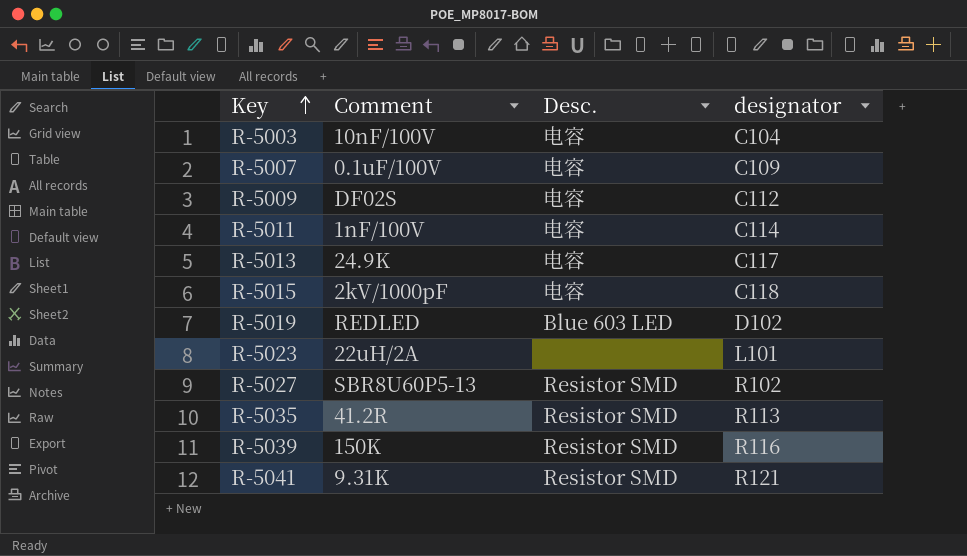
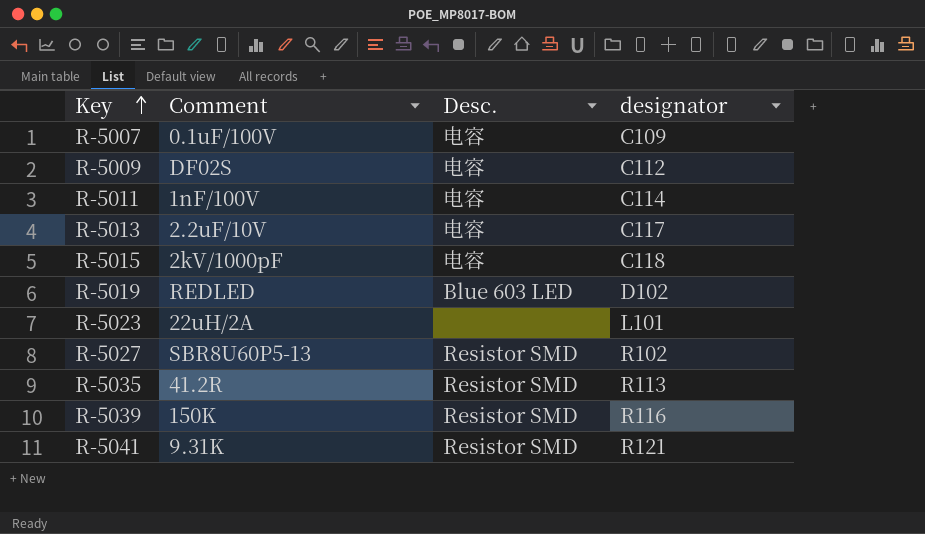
row R-5003: 10nF/100V | 电容 | C104 -> none
R-5013 | Comment: 24.9K -> 2.2uF/10V

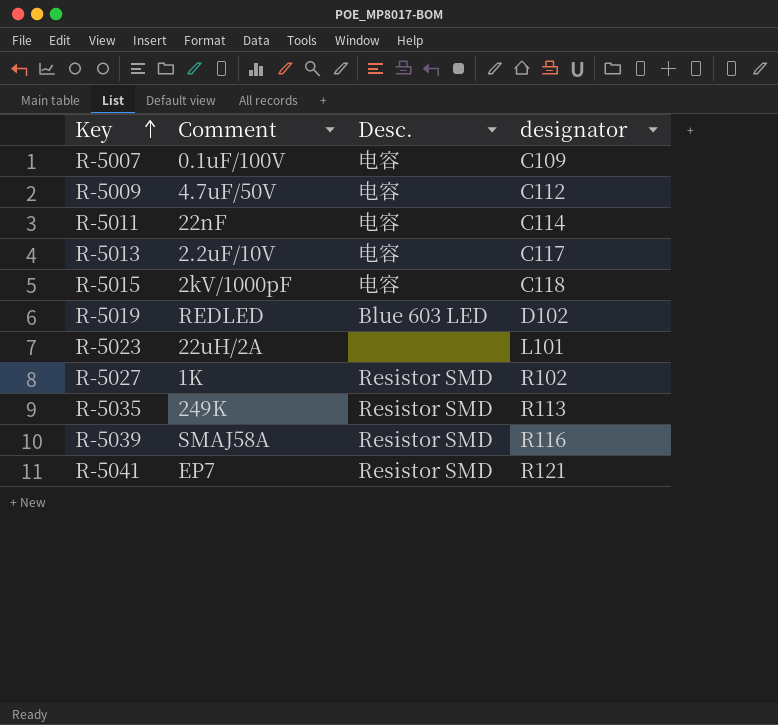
R-5009 | Comment: DF02S -> 4.7uF/50V
R-5011 | Comment: 1nF/100V -> 22nF
R-5027 | Comment: SBR8U60P5-13 -> 1K
R-5035 | Comment: 41.2R -> 249K
R-5039 | Comment: 150K -> SMAJ58A
R-5041 | Comment: 9.31K -> EP7

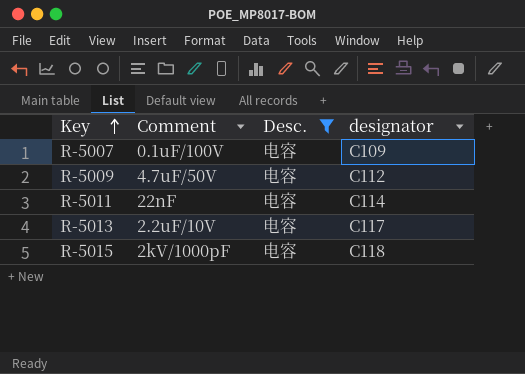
filter: none -> Desc. = 电容

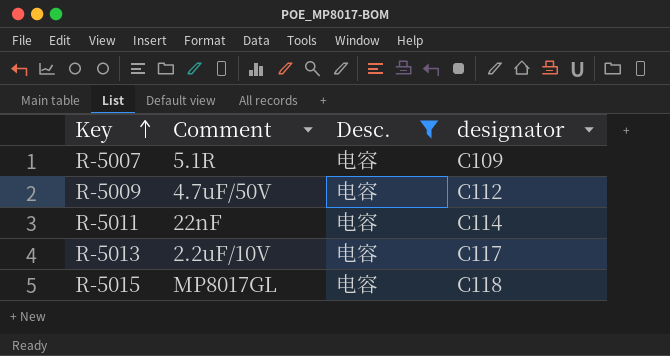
R-5007 | Comment: 0.1uF/100V -> 5.1R
R-5015 | Comment: 2kV/1000pF -> MP8017GL

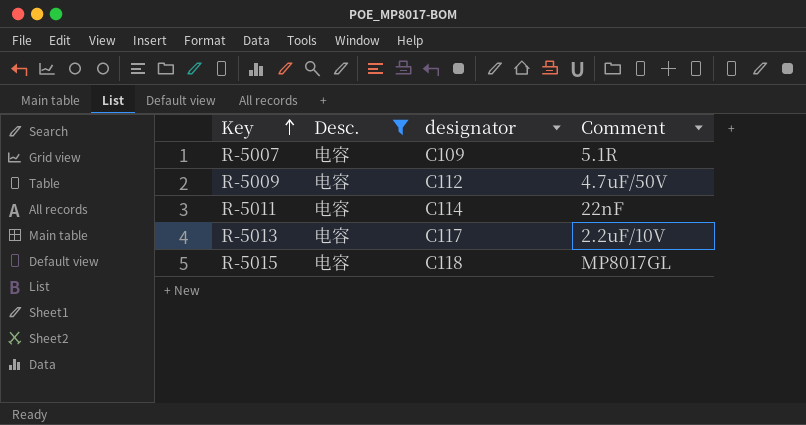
column Comment | position: 2 -> 4

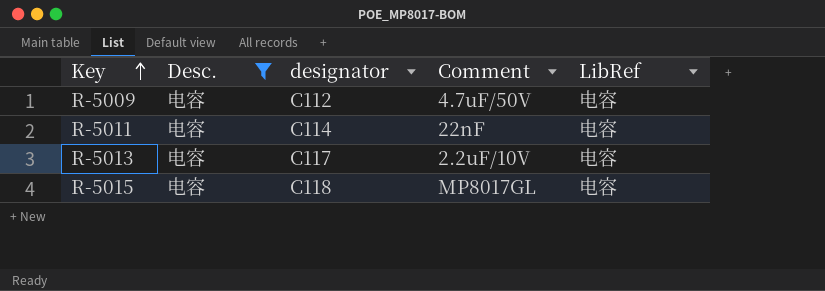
column LibRef | position: none -> 5
row R-5007: 电容 | C109 | 5.1R -> none

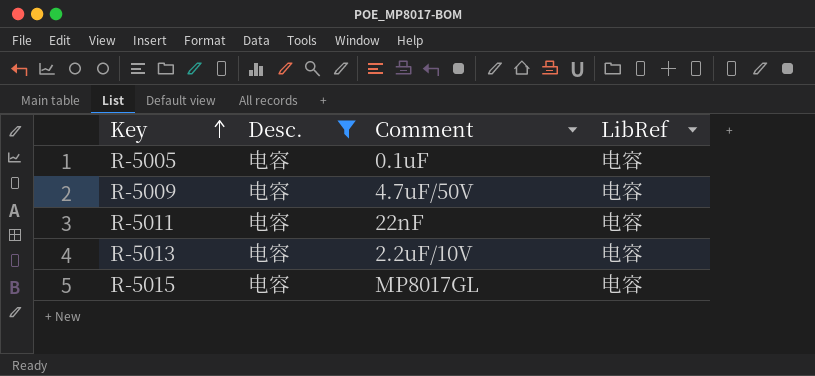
column designator | position: 3 -> none
row R-5005: none -> 电容 | 0.1uF | 电容

